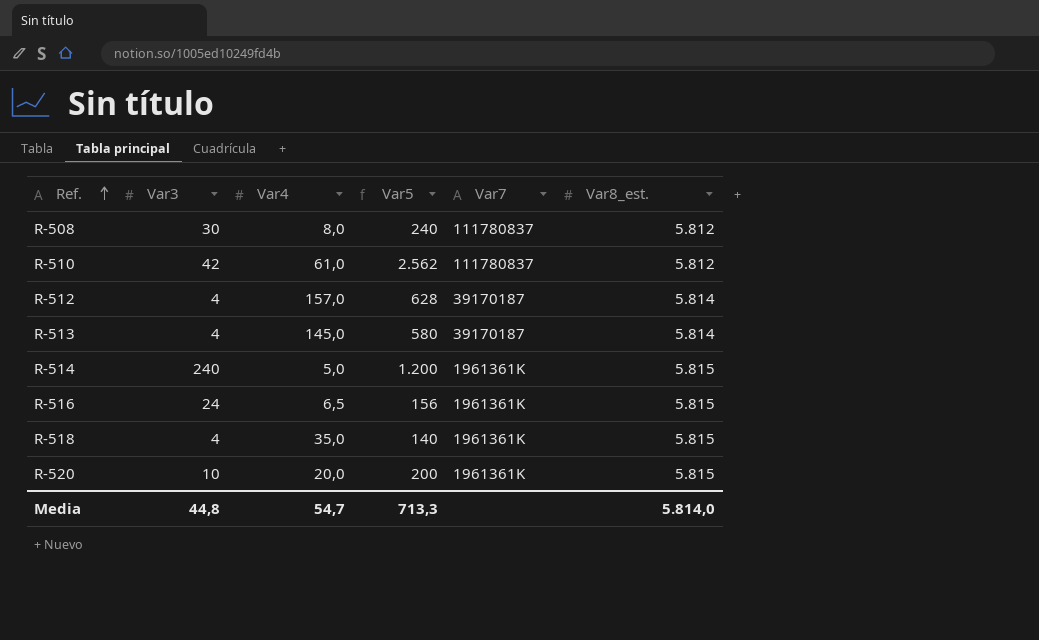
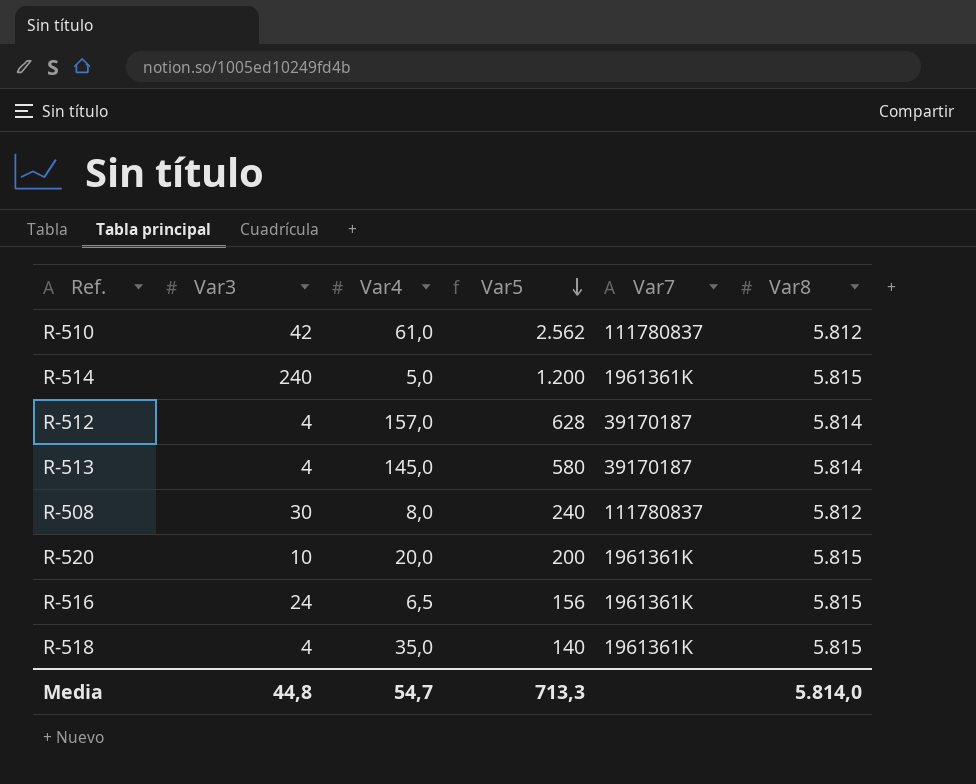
row order: Ref. ascending -> Var5 descending
column name: Var8_est. -> Var8

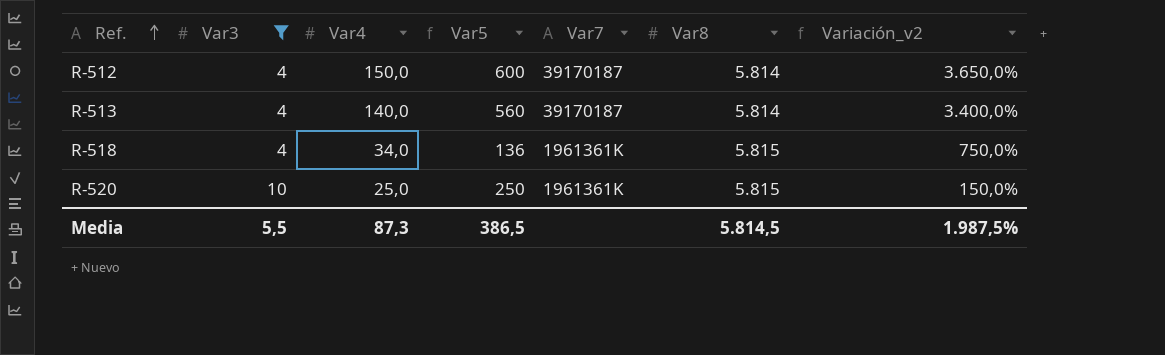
filter: none -> Var3 <= 10
row order: Var5 descending -> Ref. ascending
column Variación_v2 | formula: none -> ([Var4] - [Var3]) / [Var3]
R-512 | Var4: 157,0 -> 150,0
R-512 | Var5: 628 -> 600
R-513 | Var4: 145,0 -> 140,0
R-513 | Var5: 580 -> 560
R-518 | Var4: 35,0 -> 34,0
R-518 | Var5: 140 -> 136
R-520 | Var4: 20,0 -> 25,0
R-520 | Var5: 200 -> 250
Media | Var3: 44,8 -> 5,5
Media | Var4: 54,7 -> 87,3
Media | Var5: 713,3 -> 386,5
Media | Var8: 5.814,0 -> 5.814,5

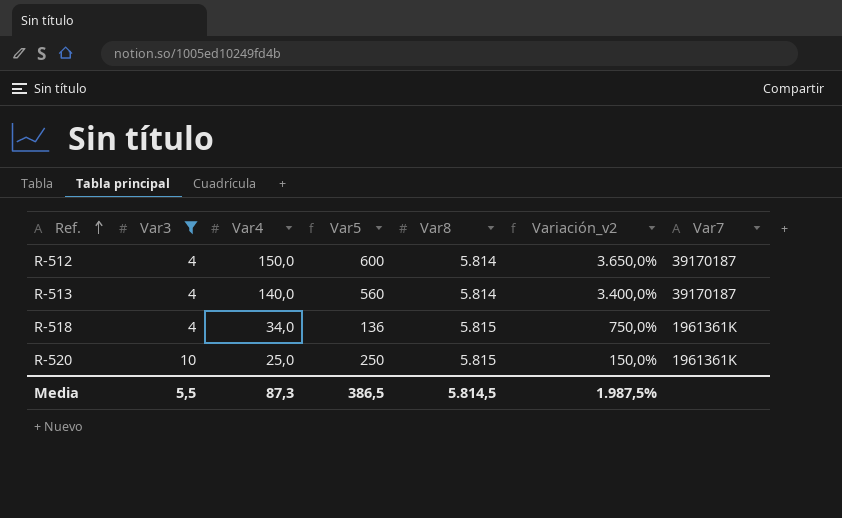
column Var7 | position: 5 -> 7

